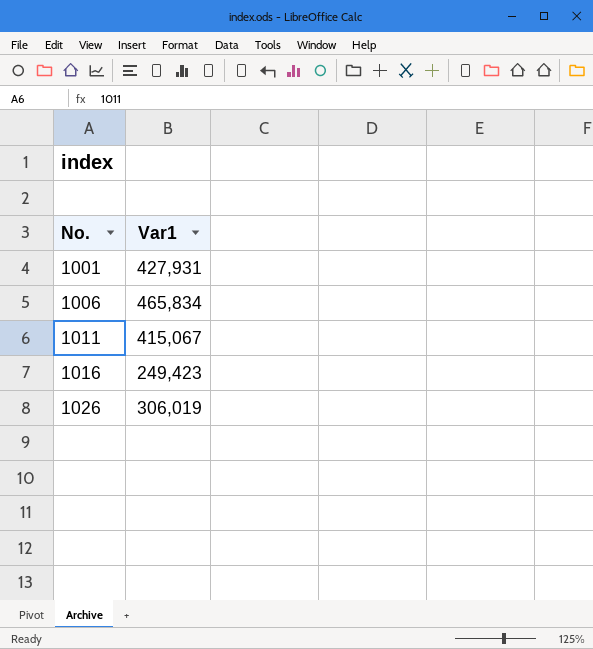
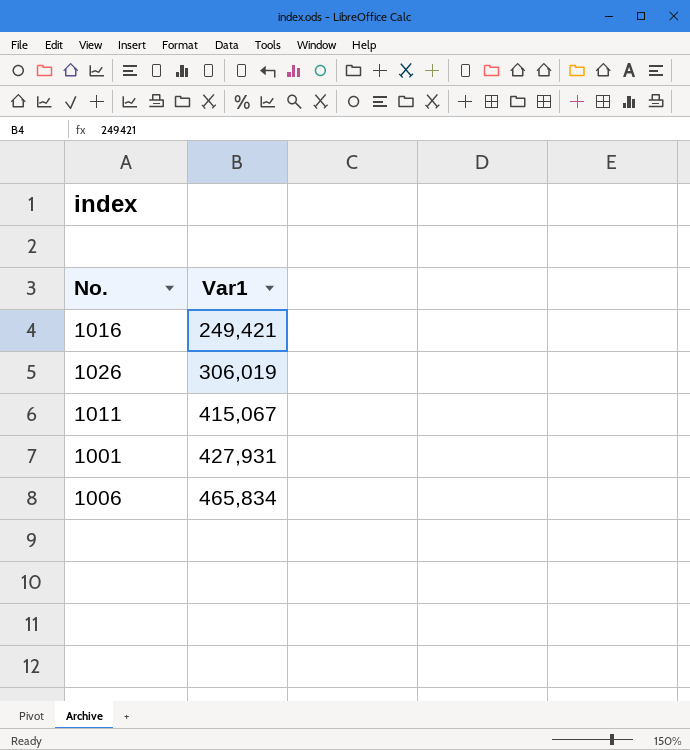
row order: No. ascending -> Var1 ascending
1016 | Var1: 249,423 -> 249,421

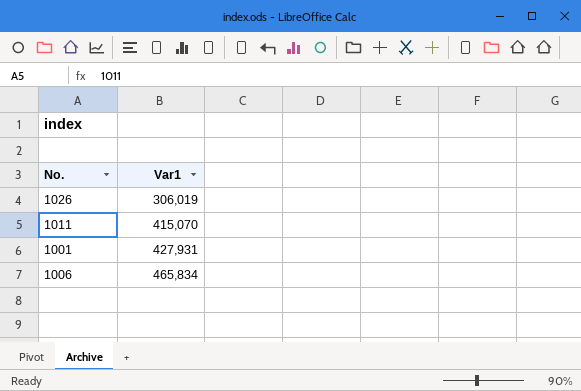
row 1016: 249,421 -> none
1011 | Var1: 415,067 -> 415,070

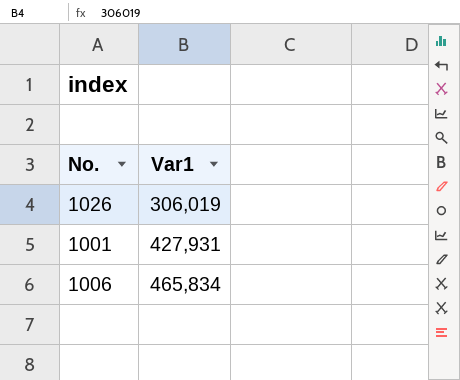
row 1011: 415,070 -> none

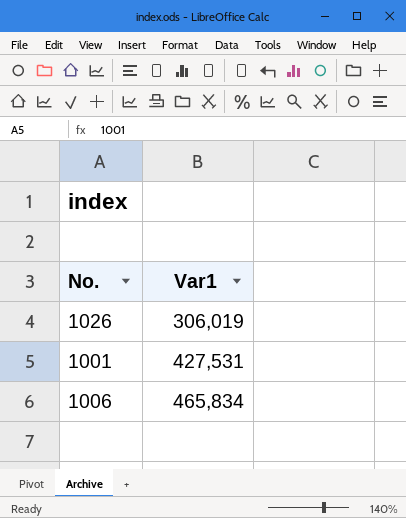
1001 | Var1: 427,931 -> 427,531

